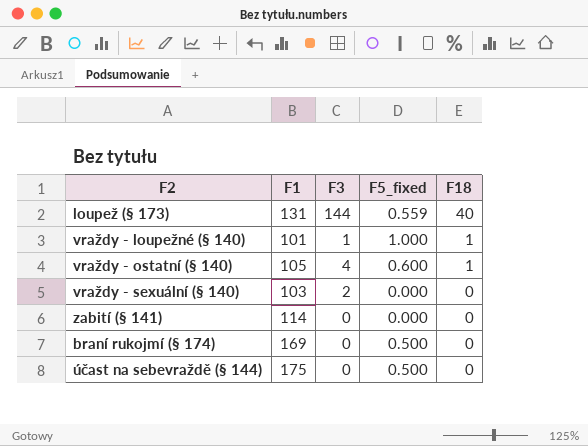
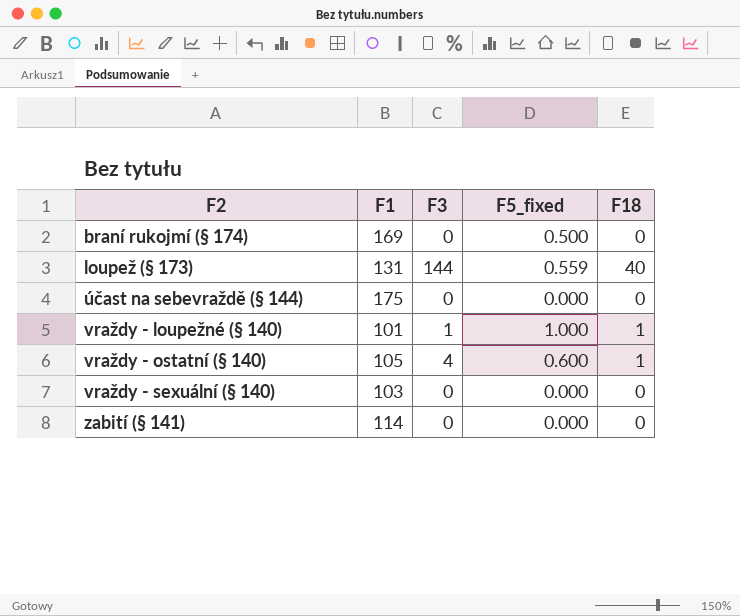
row order: F18 descending -> F2 ascending
účast na sebevraždě (§ 144) | F5_fixed: 0.500 -> 0.000
vraždy - sexuální (§ 140) | F3: 2 -> 0

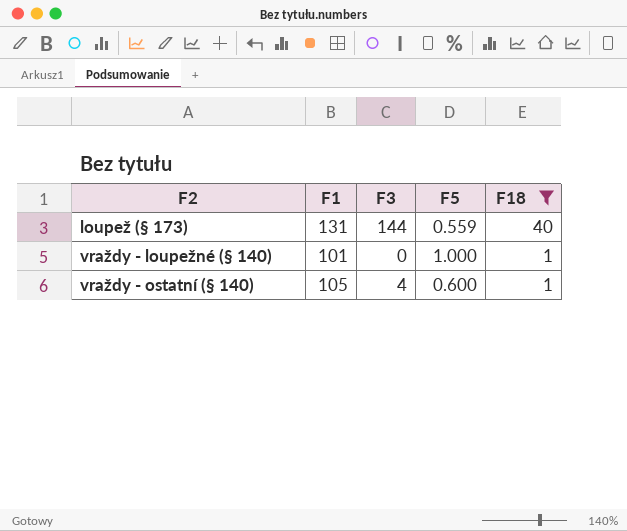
filter: none -> F18 != 0
column name: F5_fixed -> F5
vraždy - loupežné (§ 140) | F3: 1 -> 0

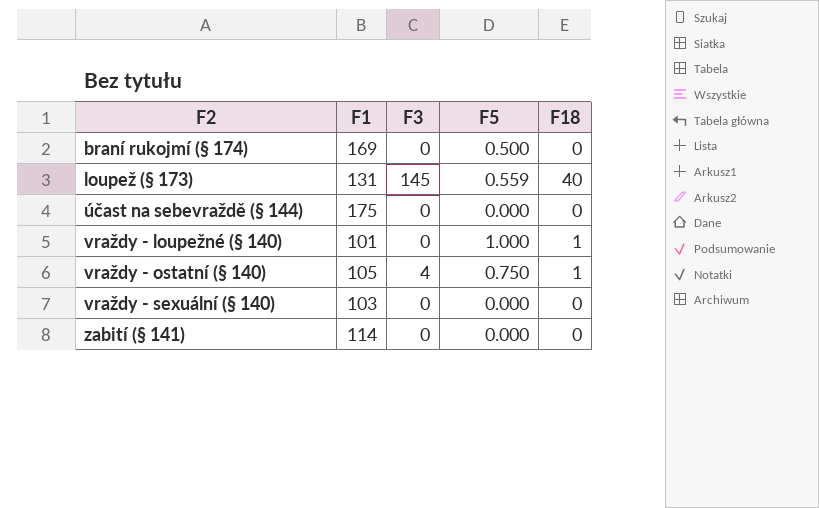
filter: F18 != 0 -> none
loupež (§ 173) | F3: 144 -> 145
vraždy - ostatní (§ 140) | F5: 0.600 -> 0.750

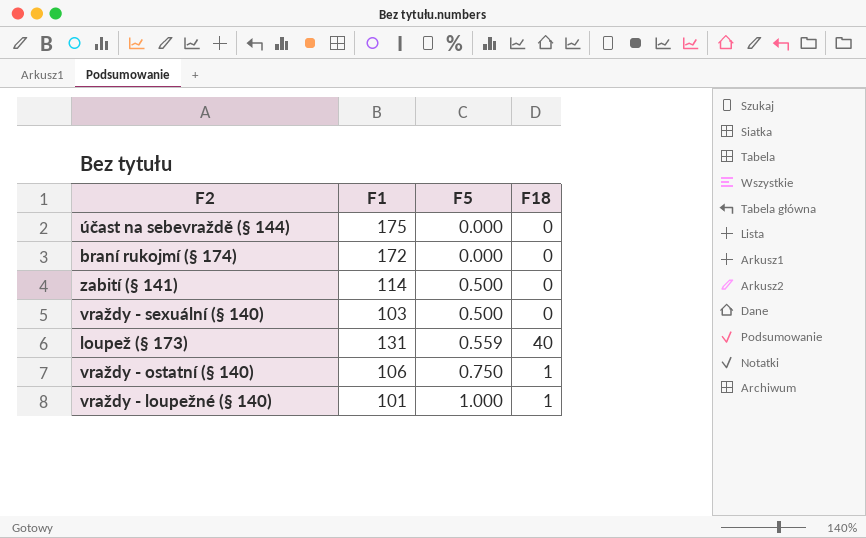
row order: F2 ascending -> F5 ascending
column F3 | position: 3 -> none
braní rukojmí (§ 174) | F1: 169 -> 172
braní rukojmí (§ 174) | F5: 0.500 -> 0.000
zabití (§ 141) | F5: 0.000 -> 0.500
vraždy - sexuální (§ 140) | F5: 0.000 -> 0.500
vraždy - ostatní (§ 140) | F1: 105 -> 106

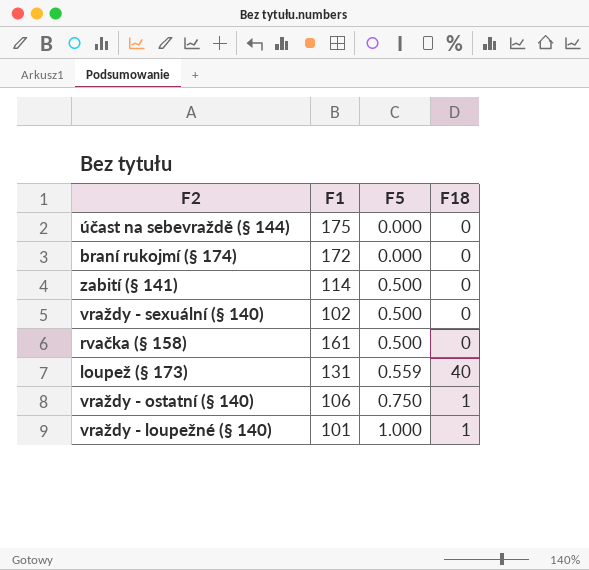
vraždy - sexuální (§ 140) | F1: 103 -> 102
row rvačka (§ 158): none -> 161 | 0.500 | 0

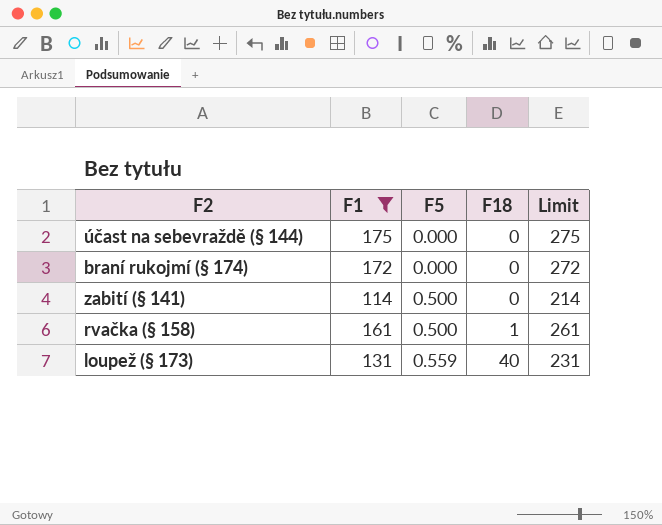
filter: none -> F1 >= 114
column Limit | formula: none -> [F1] + 100
rvačka (§ 158) | F18: 0 -> 1

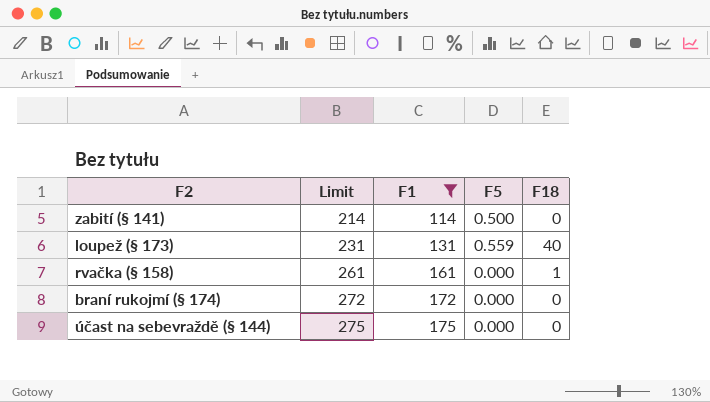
row order: F5 ascending -> Limit ascending
column Limit | position: 5 -> 2
rvačka (§ 158) | F5: 0.500 -> 0.000

